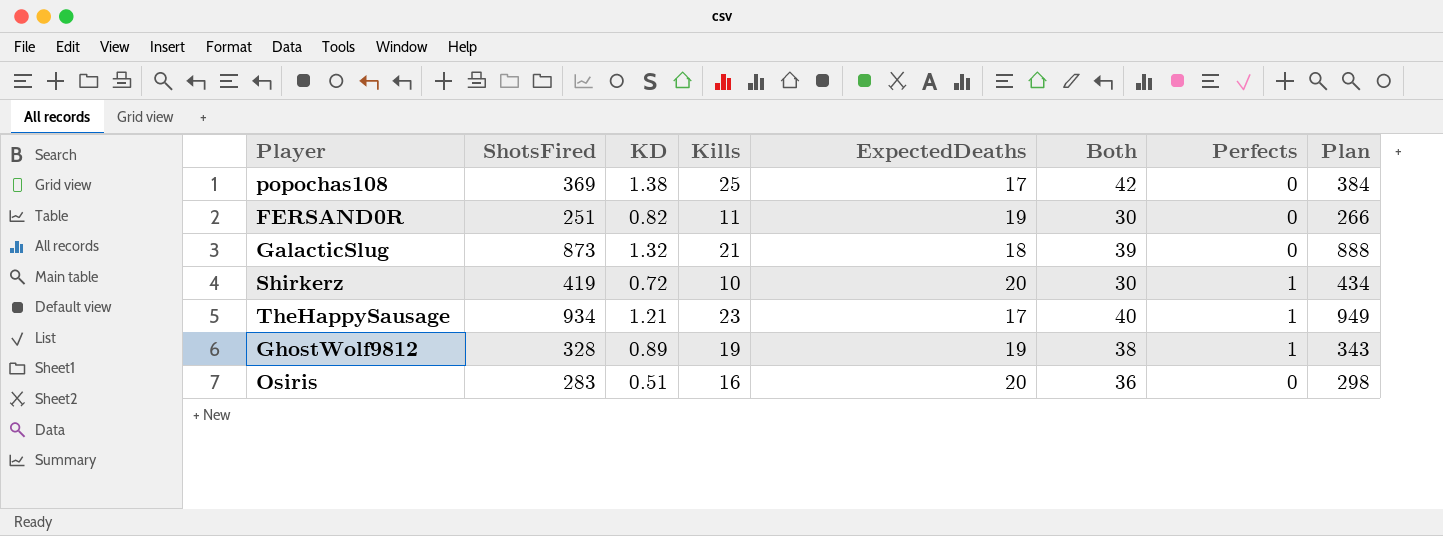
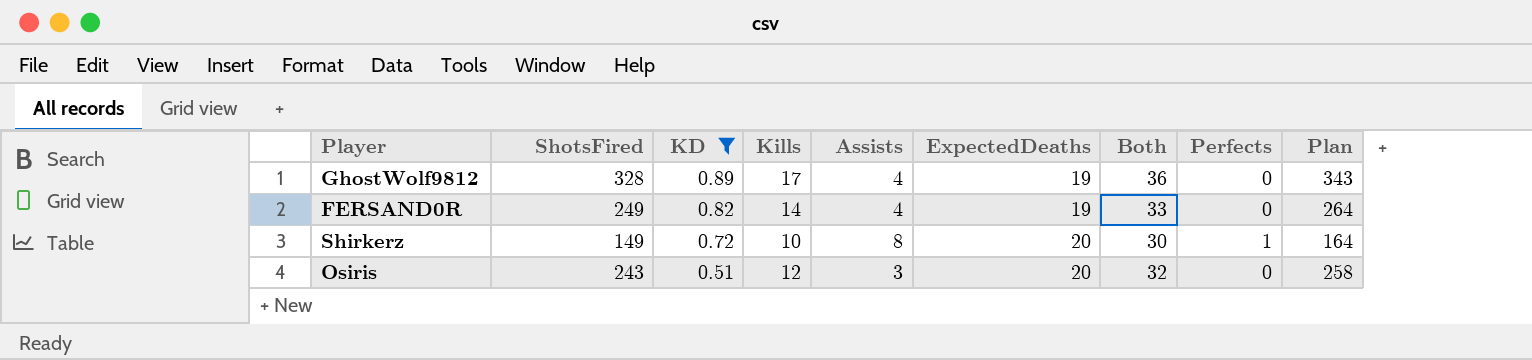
filter: none -> KD <= 0.89
row order: none -> KD descending
column Assists | position: none -> 5
GhostWolf9812 | Kills: 19 -> 17
GhostWolf9812 | Both: 38 -> 36
GhostWolf9812 | Perfects: 1 -> 0
FERSAND0R | ShotsFired: 251 -> 249
FERSAND0R | Kills: 11 -> 14
FERSAND0R | Both: 30 -> 33
FERSAND0R | Plan: 266 -> 264
Shirkerz | ShotsFired: 419 -> 149
Shirkerz | Plan: 434 -> 164
Osiris | ShotsFired: 283 -> 243
Osiris | Kills: 16 -> 12
Osiris | Both: 36 -> 32
Osiris | Plan: 298 -> 258

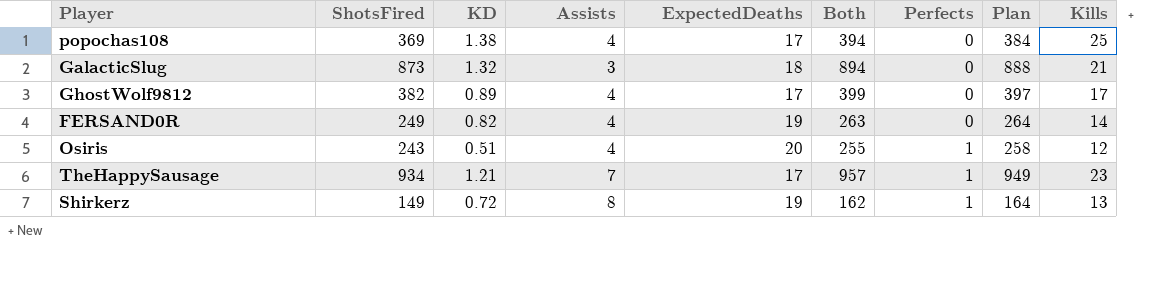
filter: KD <= 0.89 -> none
row order: KD descending -> Perfects ascending
column Both | formula: [Kills] + [ExpectedDeaths] -> [ShotsFired] + [Kills]
column Kills | position: 4 -> 9
GhostWolf9812 | ShotsFired: 328 -> 382
GhostWolf9812 | ExpectedDeaths: 19 -> 17
GhostWolf9812 | Plan: 343 -> 397
Osiris | Assists: 3 -> 4
Osiris | Perfects: 0 -> 1
Shirkerz | ExpectedDeaths: 20 -> 19
Shirkerz | Kills: 10 -> 13

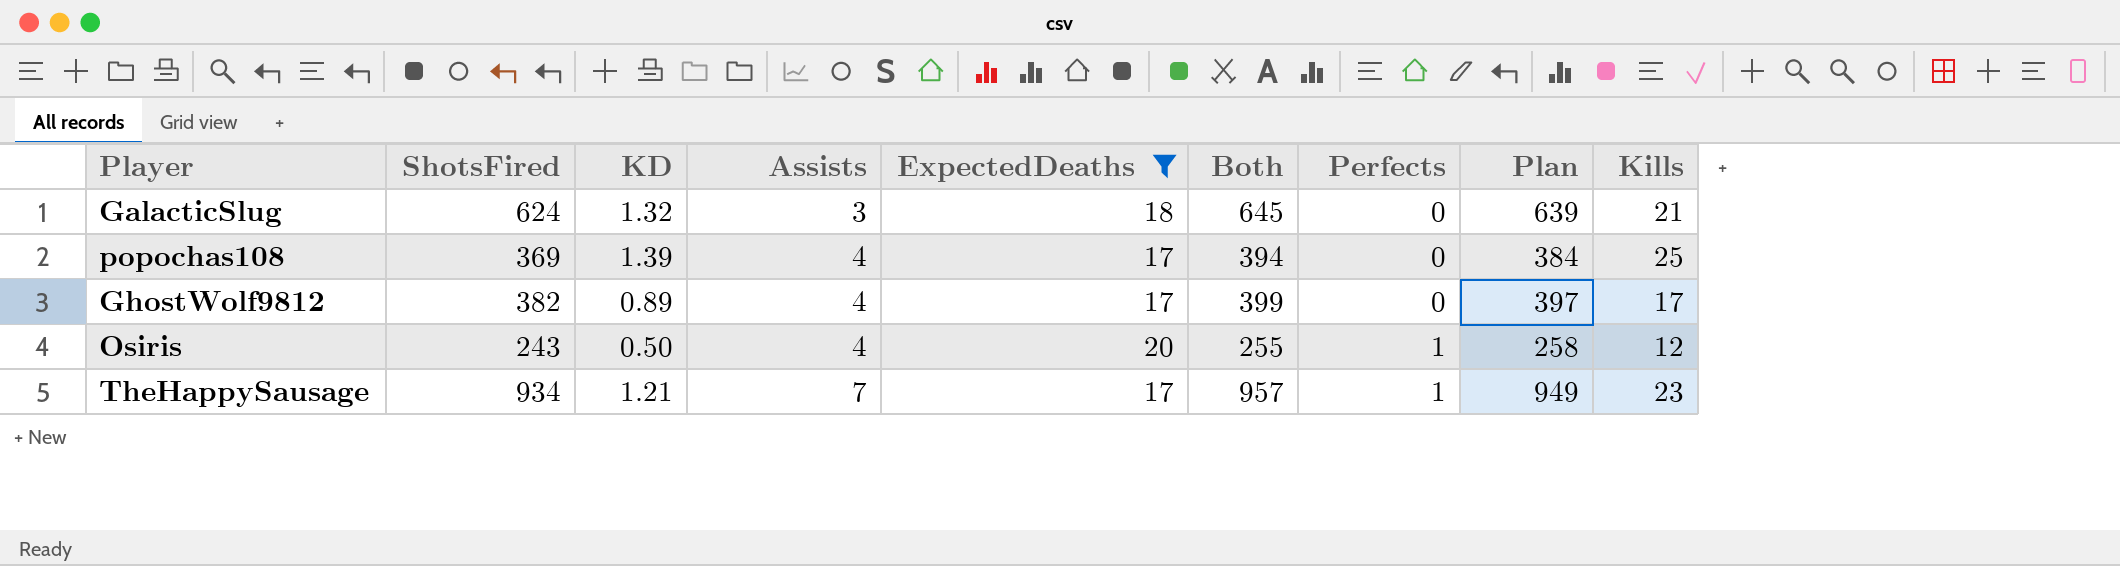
filter: none -> ExpectedDeaths != 19
row order: Perfects ascending -> Assists ascending
GalacticSlug | ShotsFired: 873 -> 624
GalacticSlug | Both: 894 -> 645
GalacticSlug | Plan: 888 -> 639
popochas108 | KD: 1.38 -> 1.39
Osiris | KD: 0.51 -> 0.50

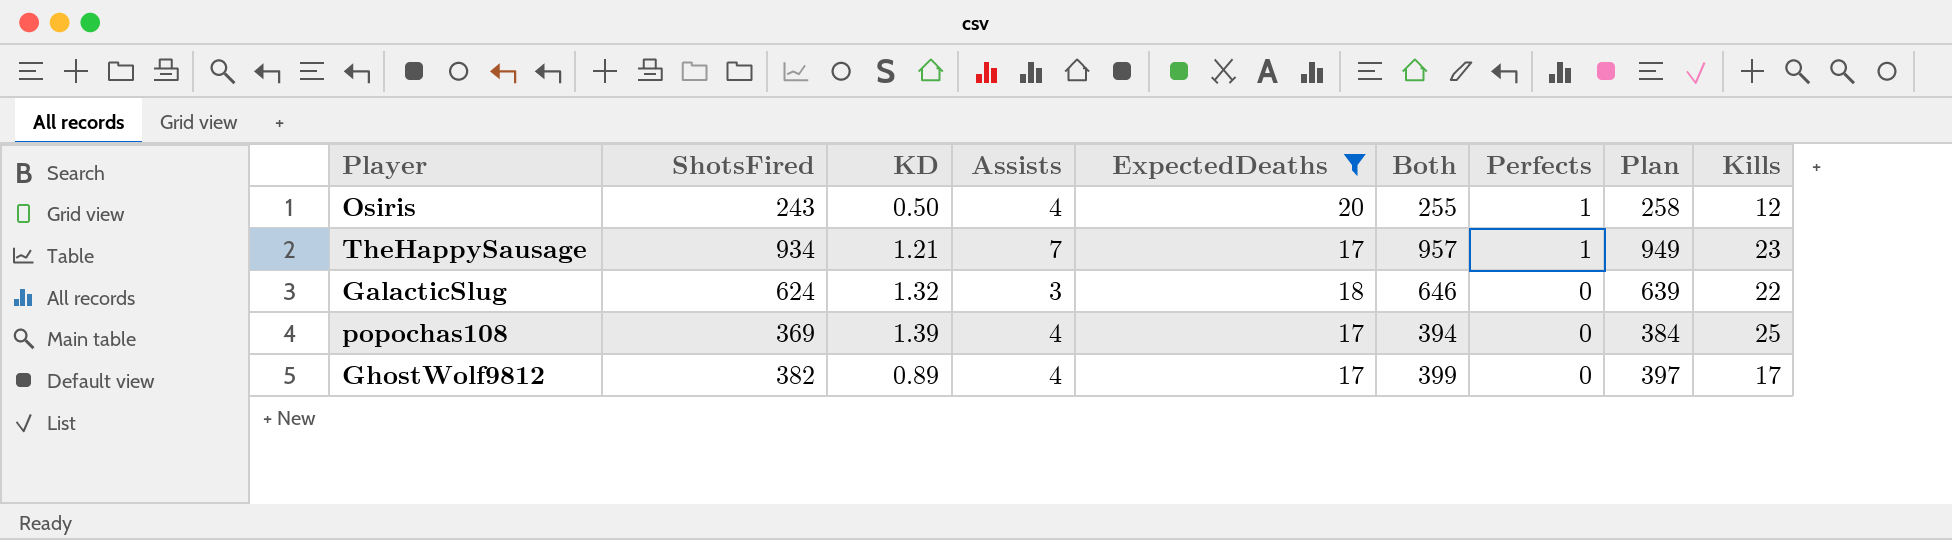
row order: Assists ascending -> Perfects descending
GalacticSlug | Both: 645 -> 646
GalacticSlug | Kills: 21 -> 22

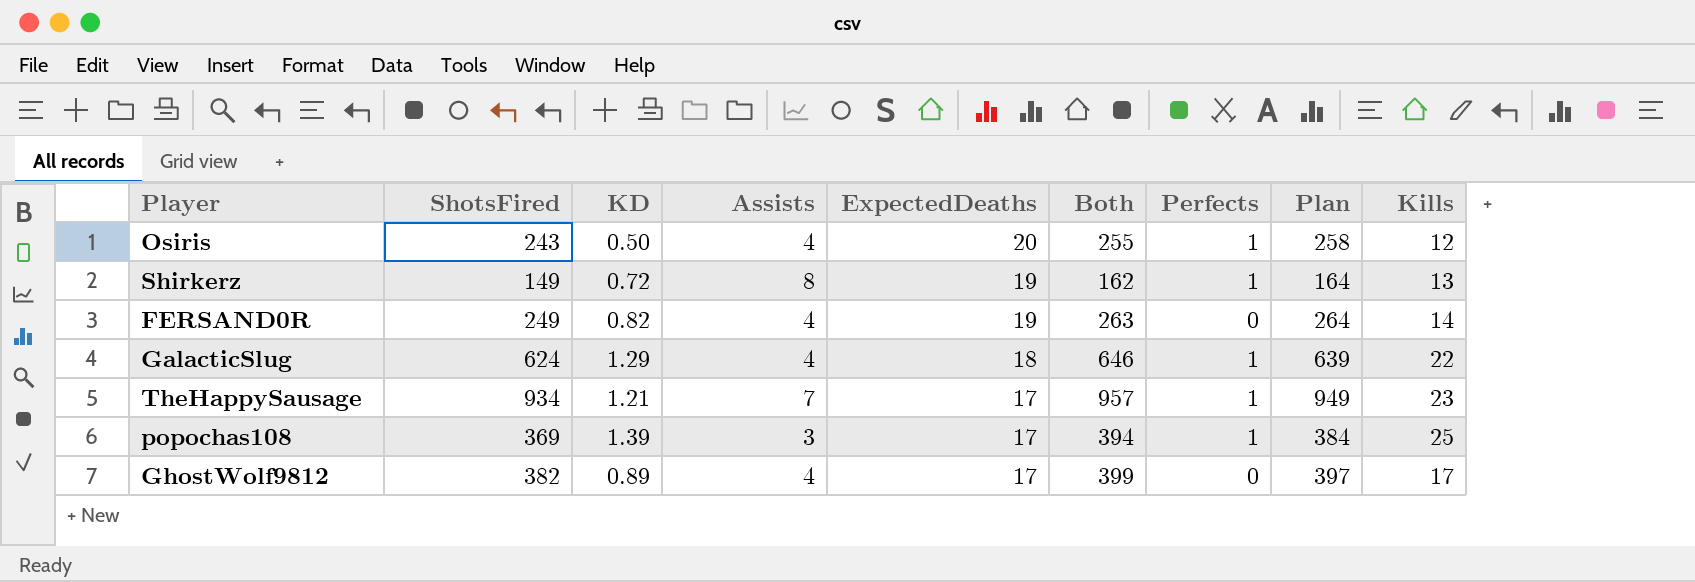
filter: ExpectedDeaths != 19 -> none
row order: Perfects descending -> ExpectedDeaths descending
GalacticSlug | KD: 1.32 -> 1.29
GalacticSlug | Assists: 3 -> 4
GalacticSlug | Perfects: 0 -> 1
popochas108 | Assists: 4 -> 3
popochas108 | Perfects: 0 -> 1

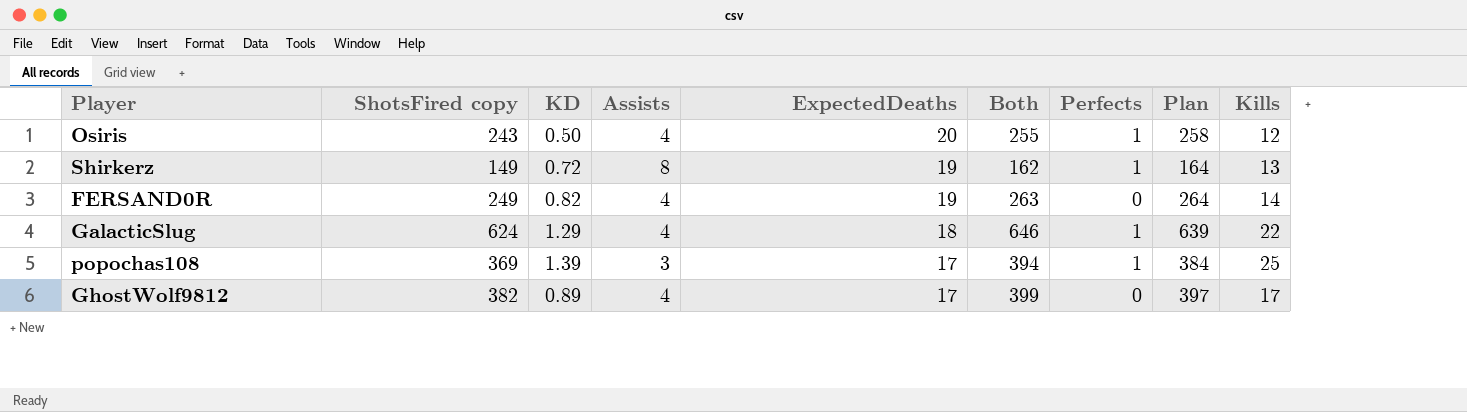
column name: ShotsFired -> ShotsFired copy
row TheHappySausage: 934 | 1.21 | 7 | 17 | 957 | 1 | 949 | 23 -> none

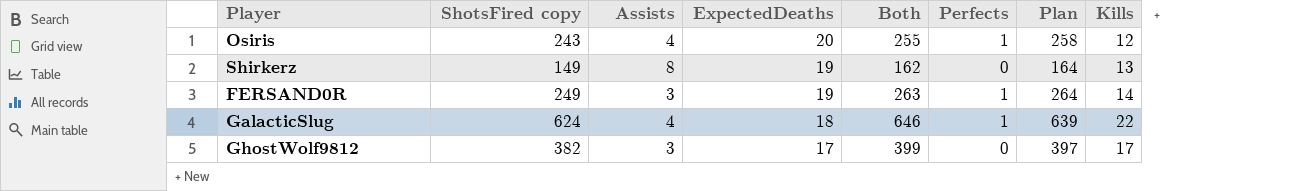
column KD | position: 3 -> none
row popochas108: 369 | 1.39 | 3 | 17 | 394 | 1 | 384 | 25 -> none
Shirkerz | Perfects: 1 -> 0
FERSAND0R | Assists: 4 -> 3
FERSAND0R | Perfects: 0 -> 1
GhostWolf9812 | Assists: 4 -> 3

